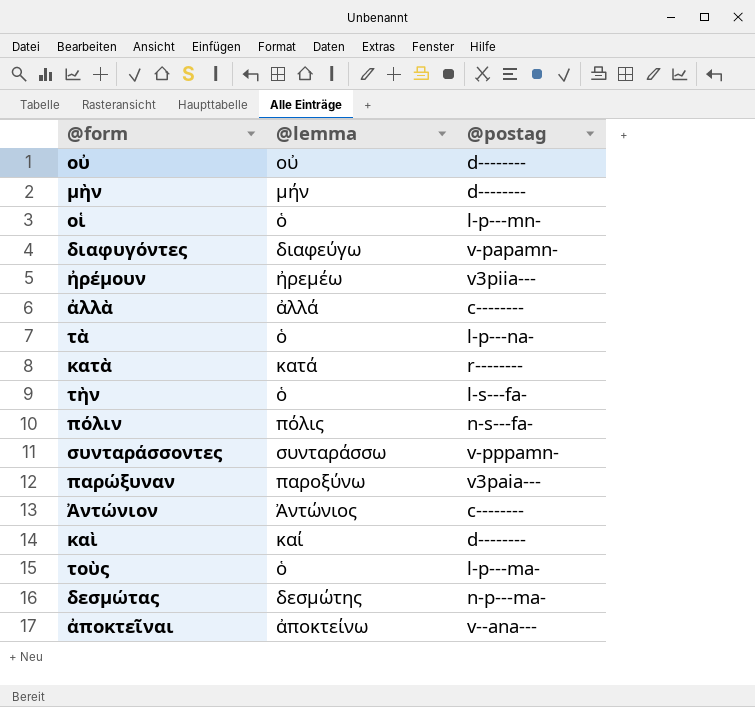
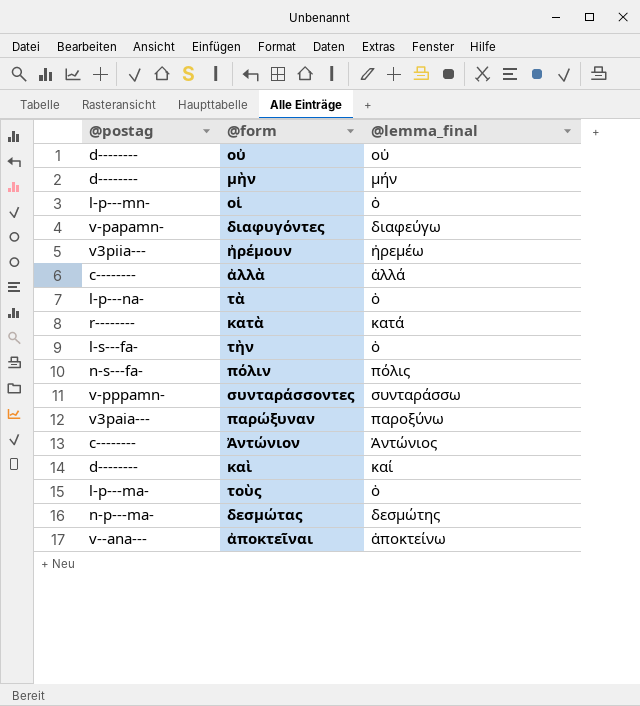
column @postag | position: 3 -> 1
column name: @lemma -> @lemma_final

